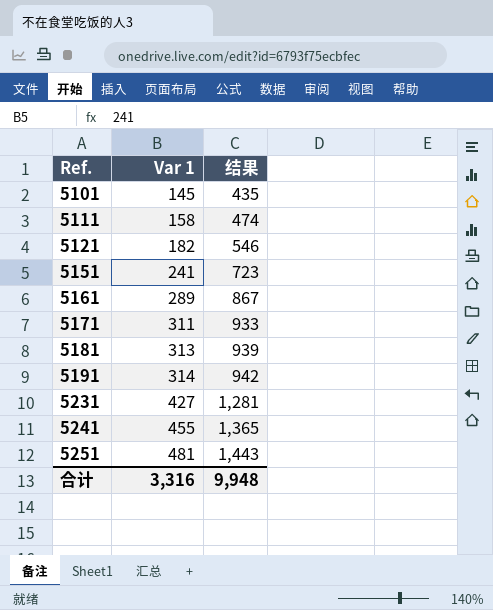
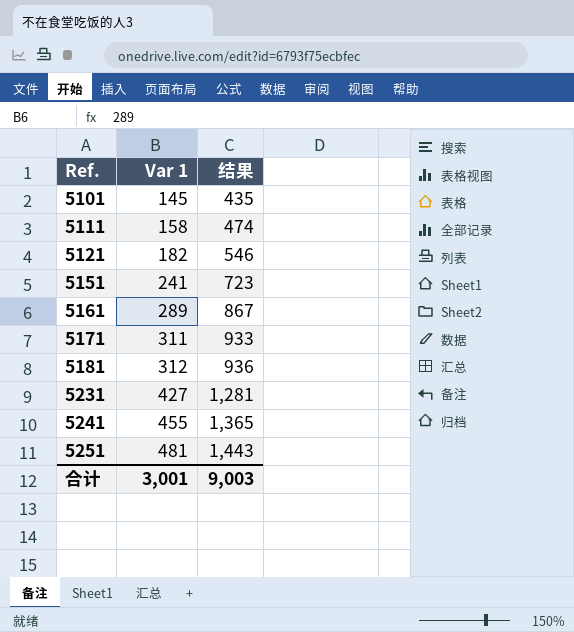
row 5191: 314 | 942 -> none
5181 | Var 1: 313 -> 312
5181 | 结果: 939 -> 936
合计 | Var 1: 3,316 -> 3,001
合计 | 结果: 9,948 -> 9,003

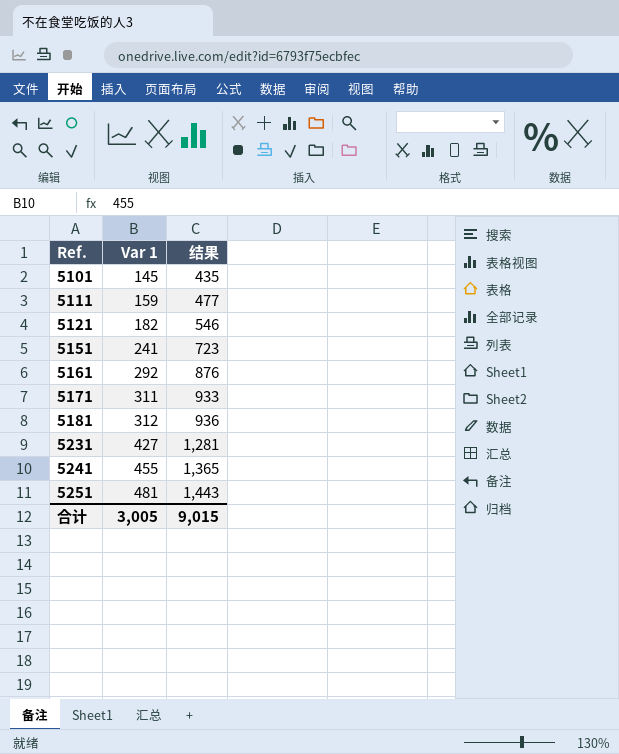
5111 | Var 1: 158 -> 159
5111 | 结果: 474 -> 477
5161 | Var 1: 289 -> 292
5161 | 结果: 867 -> 876
合计 | Var 1: 3,001 -> 3,005
合计 | 结果: 9,003 -> 9,015

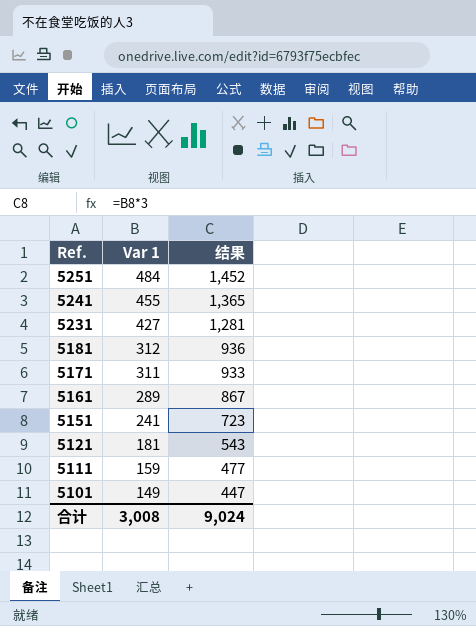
row order: Ref. ascending -> Ref. descending
5251 | Var 1: 481 -> 484
5251 | 结果: 1,443 -> 1,452
5161 | Var 1: 292 -> 289
5161 | 结果: 876 -> 867
5121 | Var 1: 182 -> 181
5121 | 结果: 546 -> 543
5101 | Var 1: 145 -> 149
5101 | 结果: 435 -> 447
合计 | Var 1: 3,005 -> 3,008
合计 | 结果: 9,015 -> 9,024

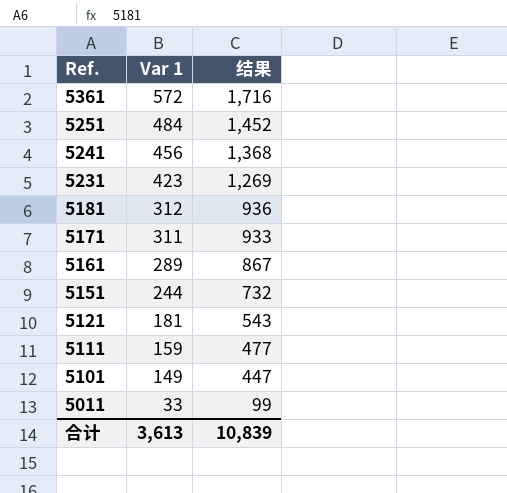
row 5361: none -> 572 | 1,716
5241 | Var 1: 455 -> 456
5241 | 结果: 1,365 -> 1,368
5231 | Var 1: 427 -> 423
5231 | 结果: 1,281 -> 1,269
5151 | Var 1: 241 -> 244
5151 | 结果: 723 -> 732
row 5011: none -> 33 | 99
合计 | Var 1: 3,008 -> 3,613
合计 | 结果: 9,024 -> 10,839

